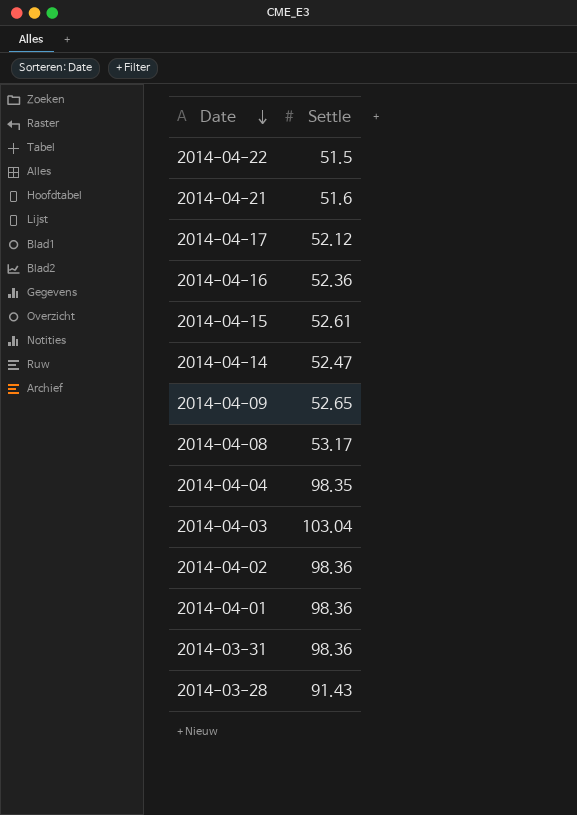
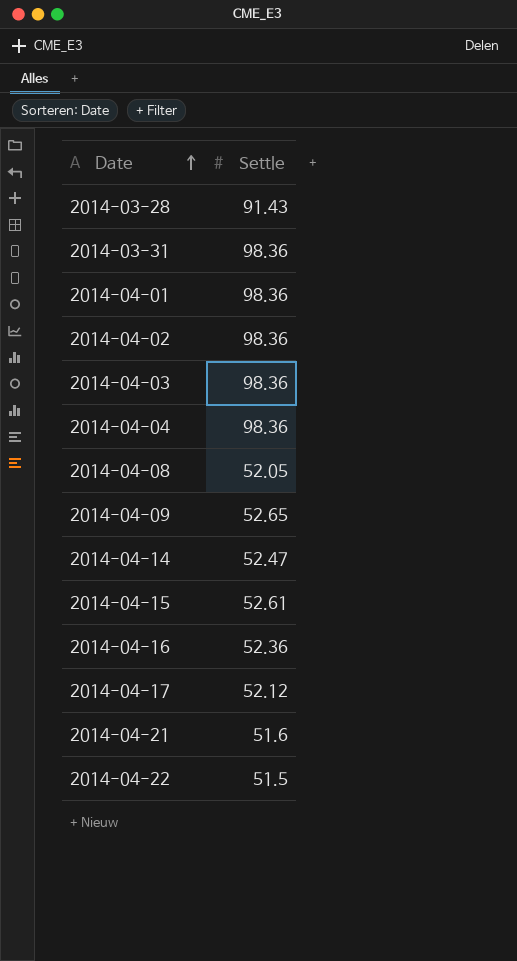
row order: Date descending -> Date ascending
2014-04-03 | Settle: 103.04 -> 98.36
2014-04-04 | Settle: 98.35 -> 98.36
2014-04-08 | Settle: 53.17 -> 52.05

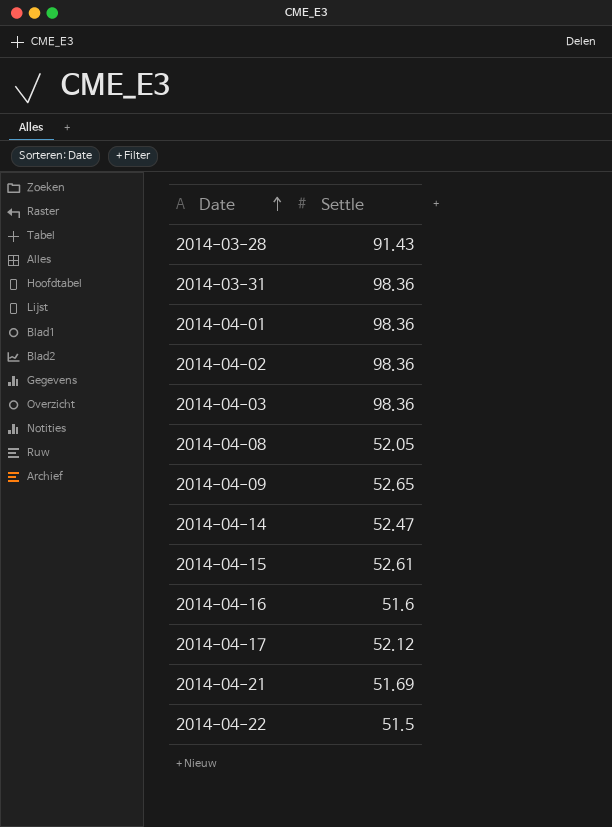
row 2014-04-04: 98.36 -> none
2014-04-16 | Settle: 52.36 -> 51.6
2014-04-21 | Settle: 51.6 -> 51.69

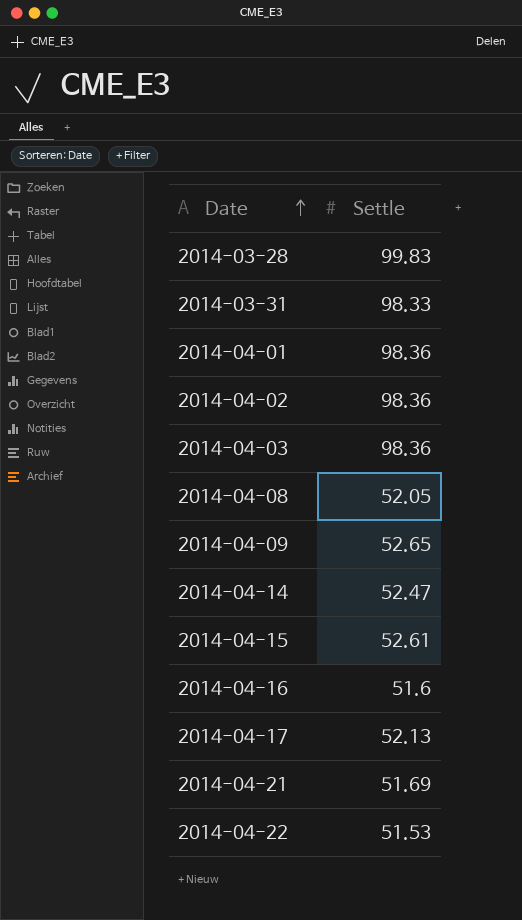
2014-03-28 | Settle: 91.43 -> 99.83
2014-03-31 | Settle: 98.36 -> 98.33
2014-04-17 | Settle: 52.12 -> 52.13
2014-04-22 | Settle: 51.5 -> 51.53

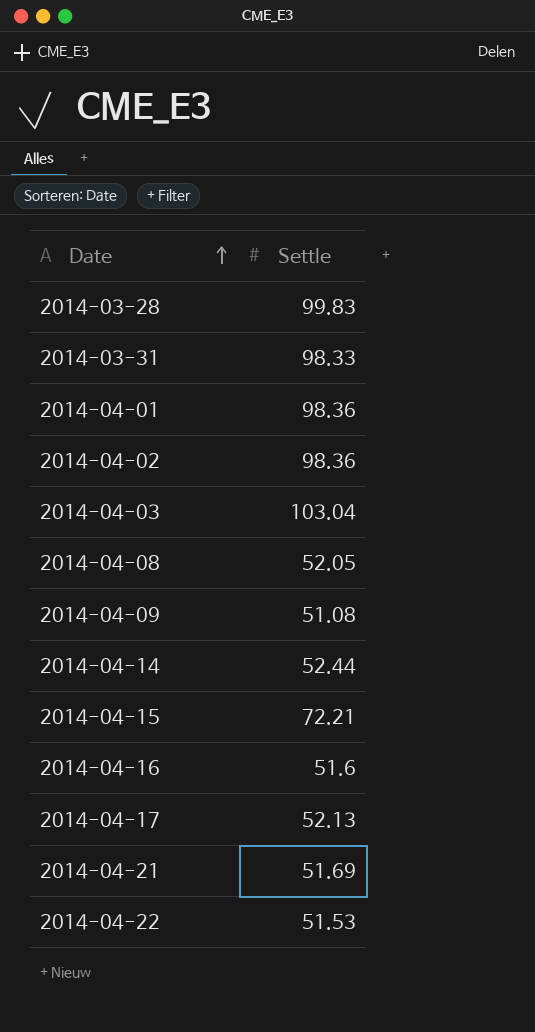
2014-04-03 | Settle: 98.36 -> 103.04
2014-04-09 | Settle: 52.65 -> 51.08
2014-04-14 | Settle: 52.47 -> 52.44
2014-04-15 | Settle: 52.61 -> 72.21

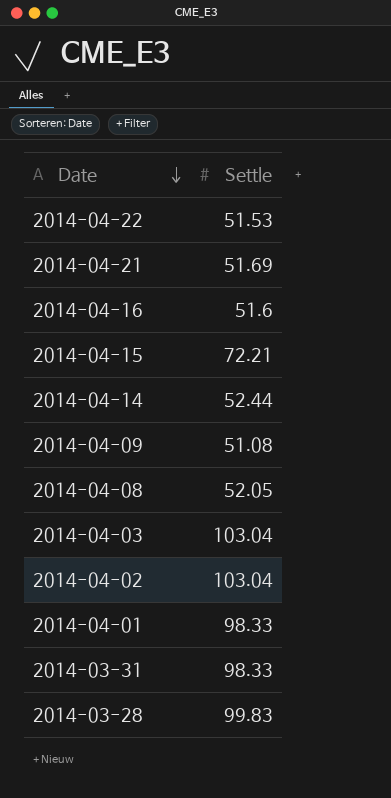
row order: Date ascending -> Date descending
row 2014-04-17: 52.13 -> none
2014-04-02 | Settle: 98.36 -> 103.04
2014-04-01 | Settle: 98.36 -> 98.33

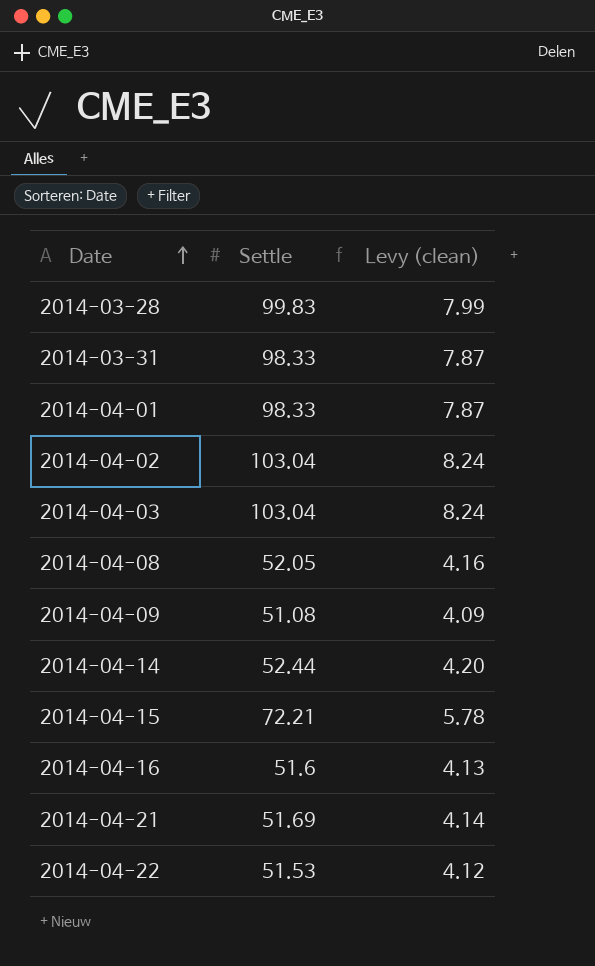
row order: Date descending -> Date ascending
column Levy (clean) | formula: none -> [Settle] * 0.08

